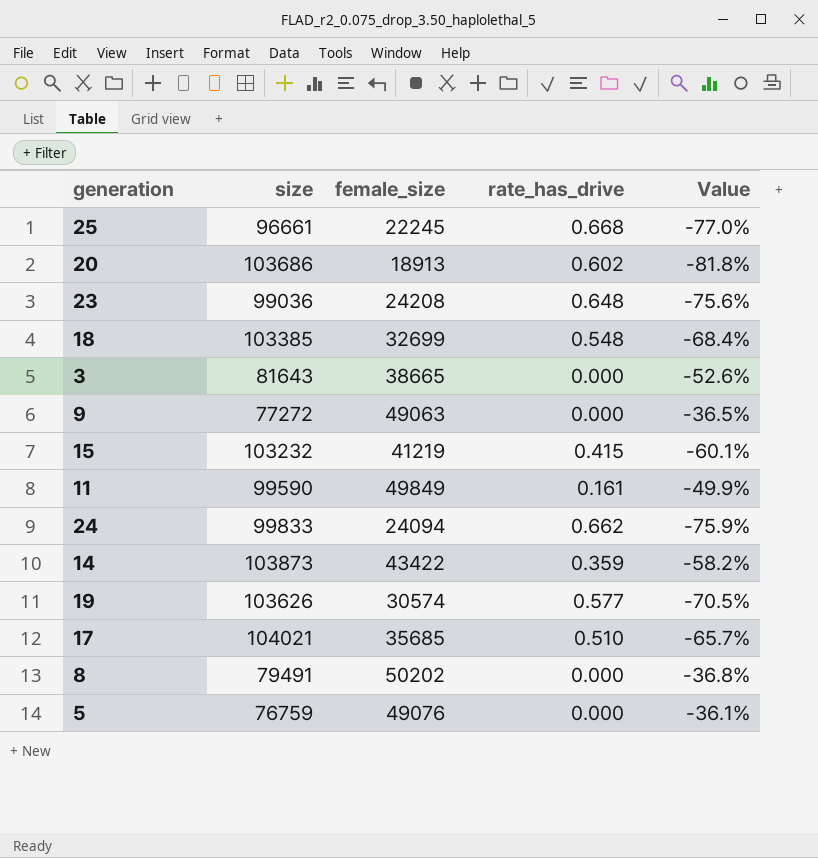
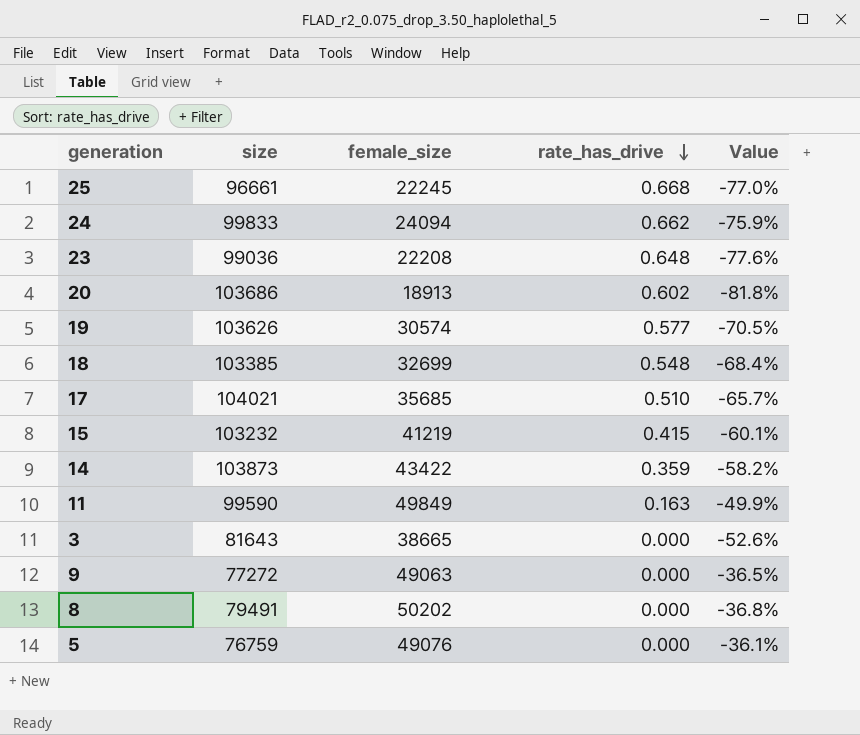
row order: none -> rate_has_drive descending
23 | female_size: 24208 -> 22208
23 | Value: -75.6% -> -77.6%
11 | rate_has_drive: 0.161 -> 0.163

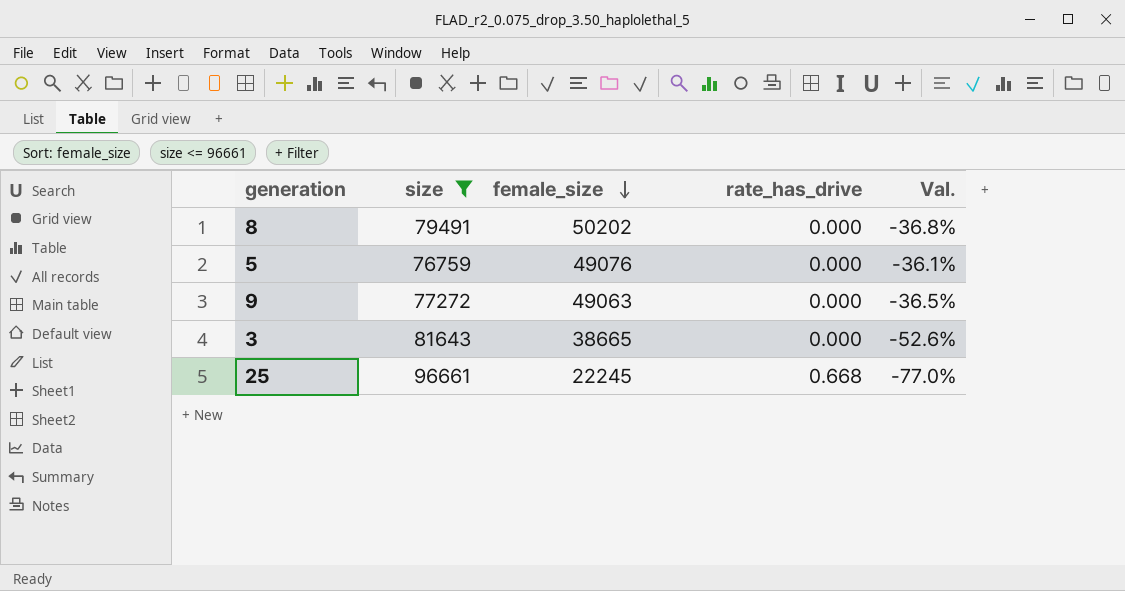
filter: none -> size <= 96661
row order: rate_has_drive descending -> female_size descending
column name: Value -> Val.

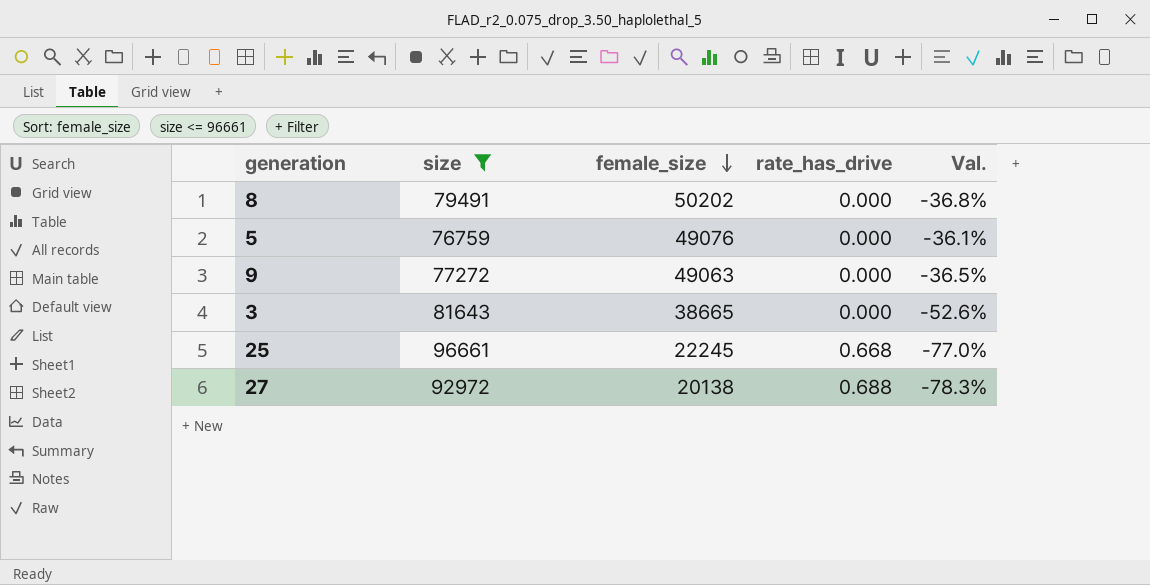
row 27: none -> 92972 | 20138 | 0.688 | -78.3%

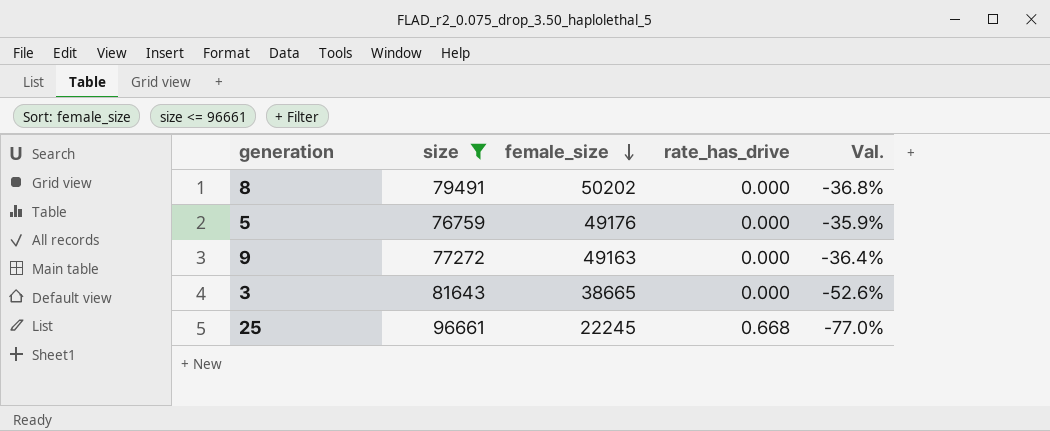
row 27: 92972 | 20138 | 0.688 | -78.3% -> none
5 | female_size: 49076 -> 49176
5 | Val.: -36.1% -> -35.9%
9 | female_size: 49063 -> 49163
9 | Val.: -36.5% -> -36.4%

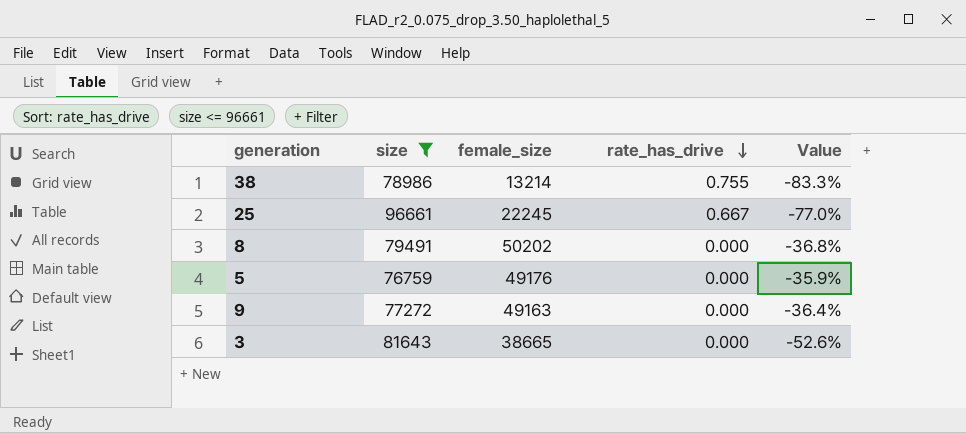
row order: female_size descending -> rate_has_drive descending
column name: Val. -> Value
row 38: none -> 78986 | 13214 | 0.755 | -83.3%
25 | rate_has_drive: 0.668 -> 0.667

